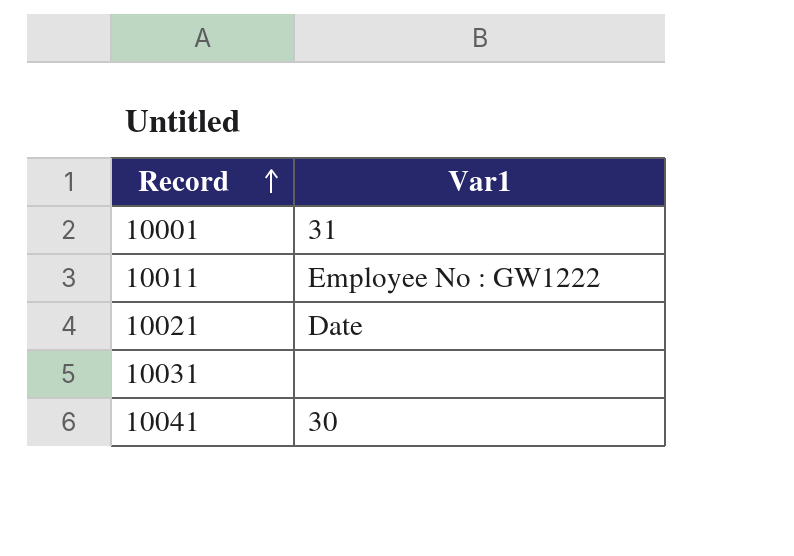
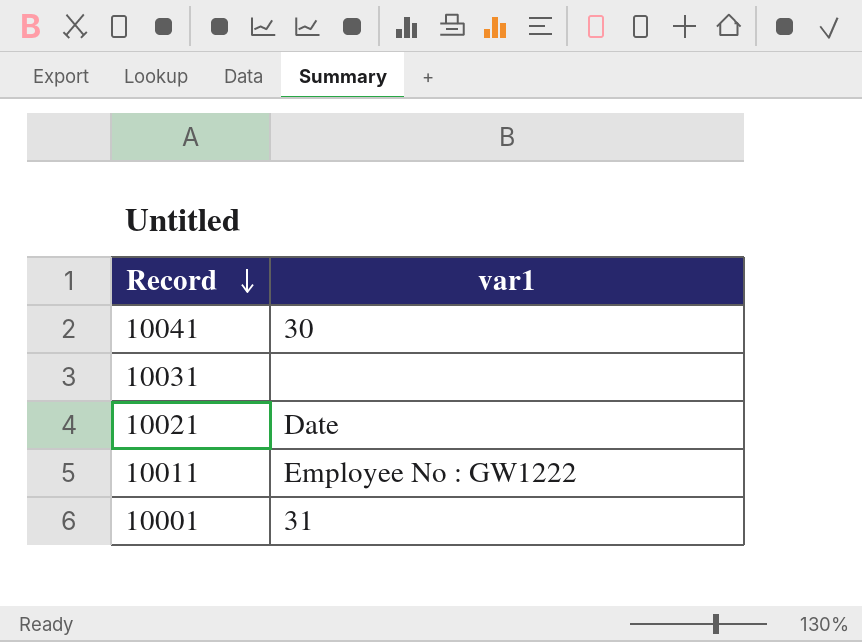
row order: Record ascending -> Record descending
column name: Var1 -> var1

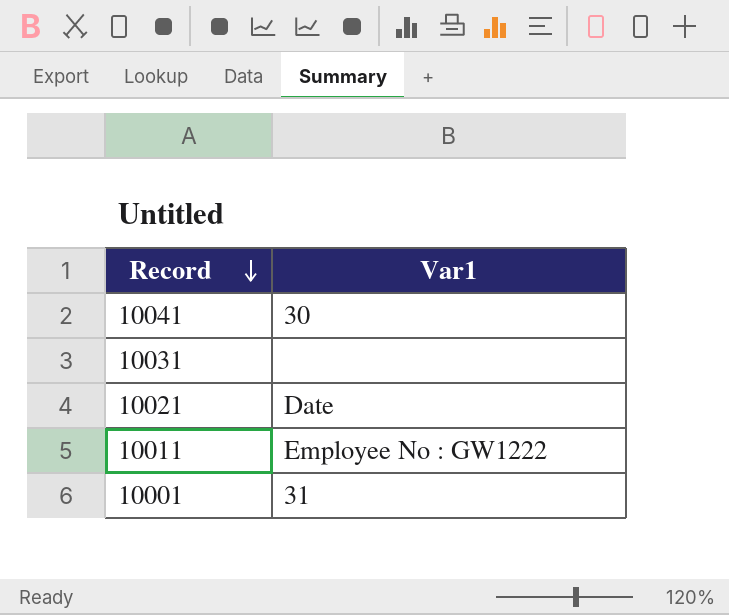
column name: var1 -> Var1

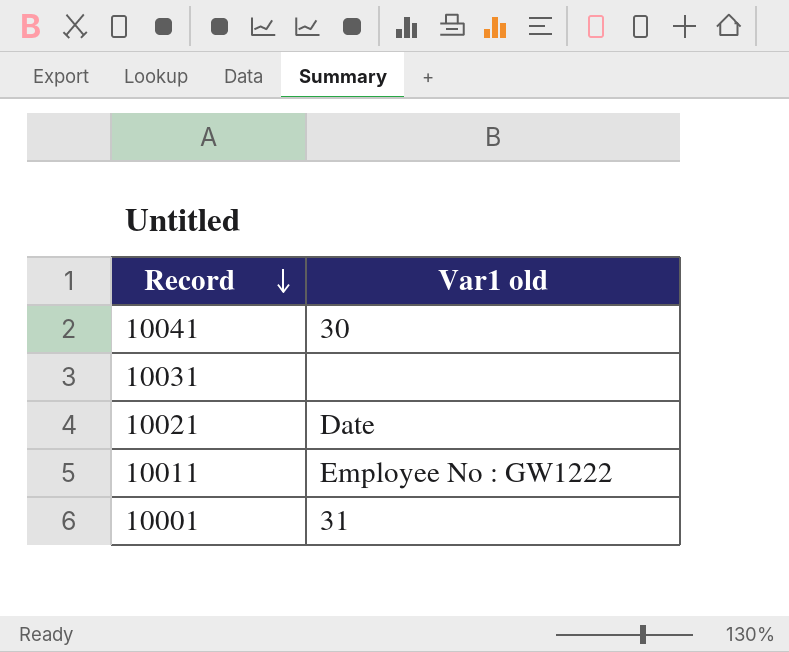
column name: Var1 -> Var1 old

